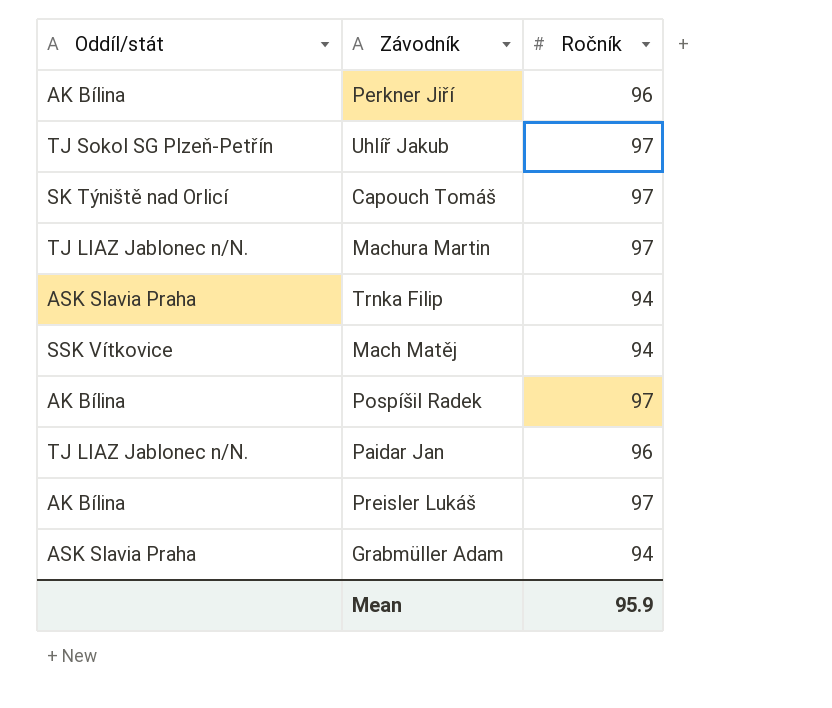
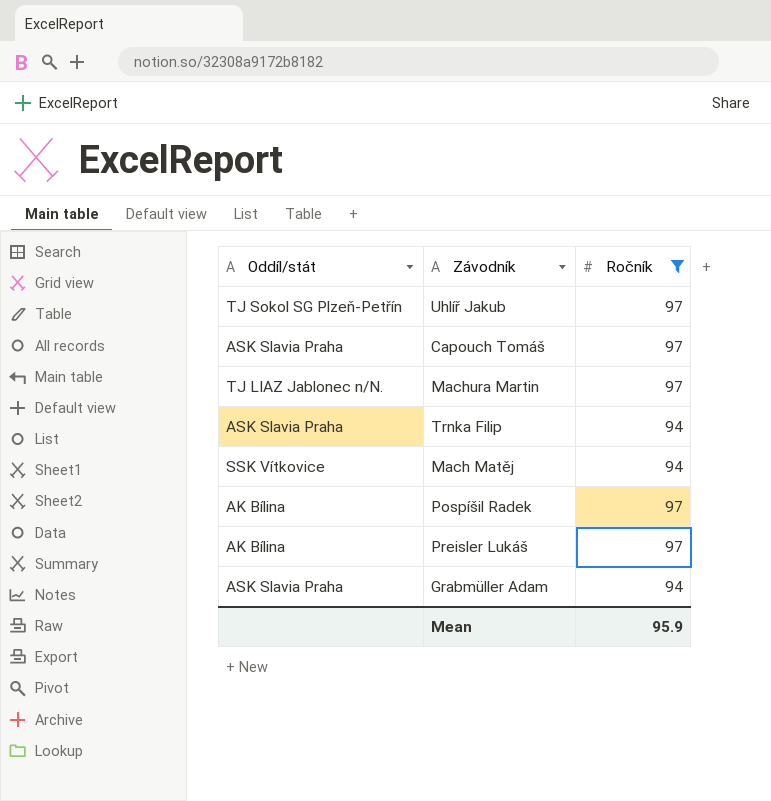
filter: none -> Ročník != 96
Capouch Tomáš | Oddíl/stát: SK Týniště nad Orlicí -> ASK Slavia Praha

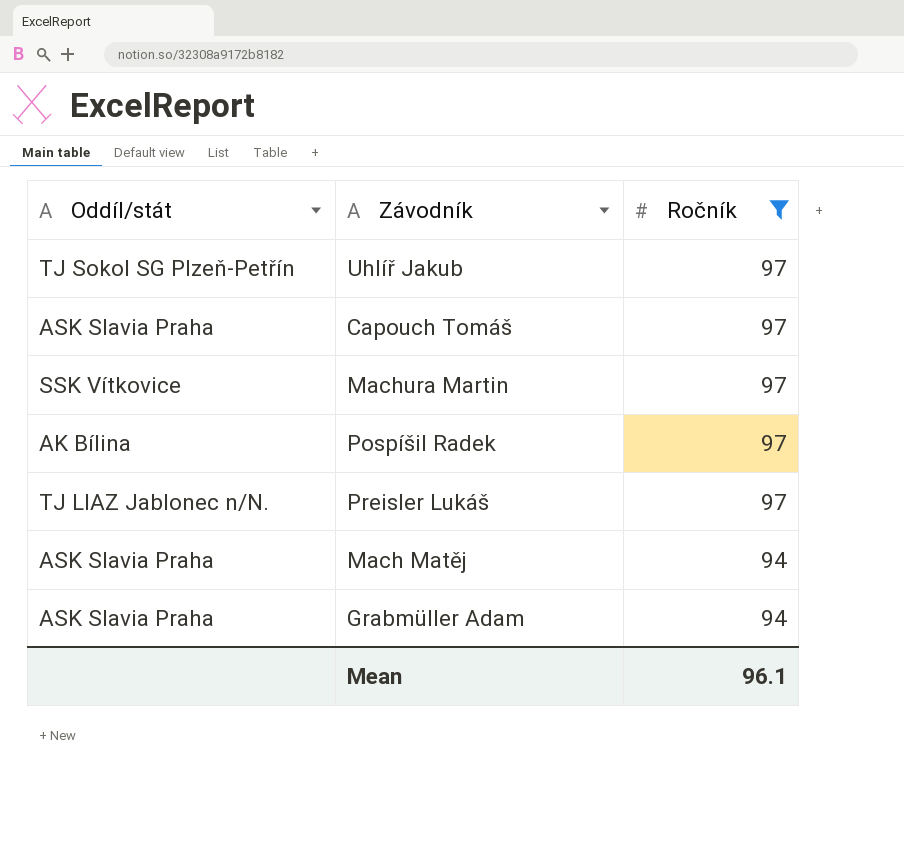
row order: none -> Ročník descending
row Trnka Filip: ASK Slavia Praha | 94 -> none
Machura Martin | Oddíl/stát: TJ LIAZ Jablonec n/N. -> SSK Vítkovice
Preisler Lukáš | Oddíl/stát: AK Bílina -> TJ LIAZ Jablonec n/N.
Mach Matěj | Oddíl/stát: SSK Vítkovice -> ASK Slavia Praha
Mean | Ročník: 95.9 -> 96.1

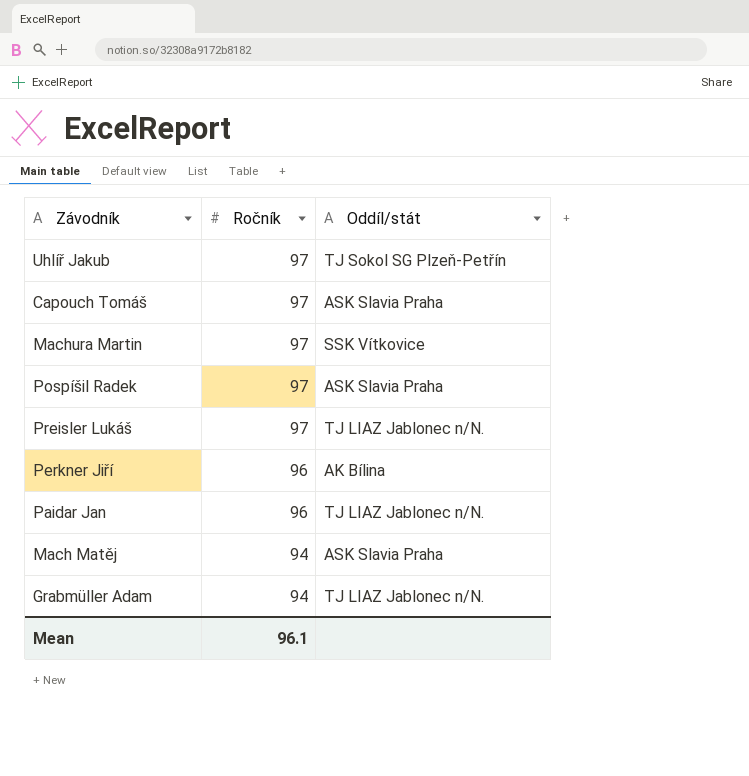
filter: Ročník != 96 -> none
column Oddíl/stát | position: 1 -> 3
Pospíšil Radek | Oddíl/stát: AK Bílina -> ASK Slavia Praha
Grabmüller Adam | Oddíl/stát: ASK Slavia Praha -> TJ LIAZ Jablonec n/N.

